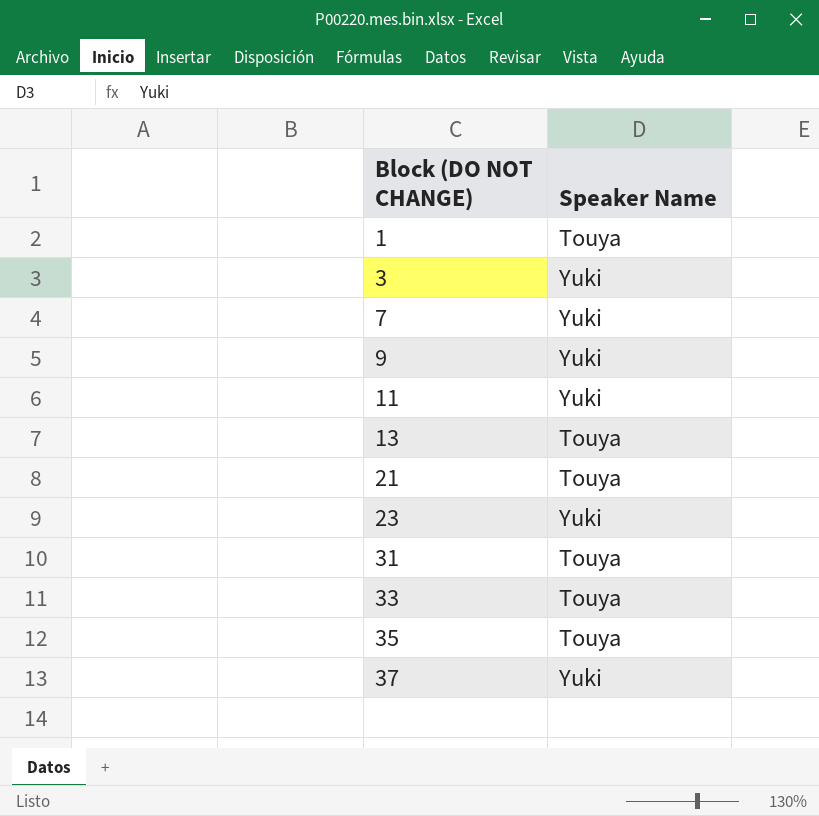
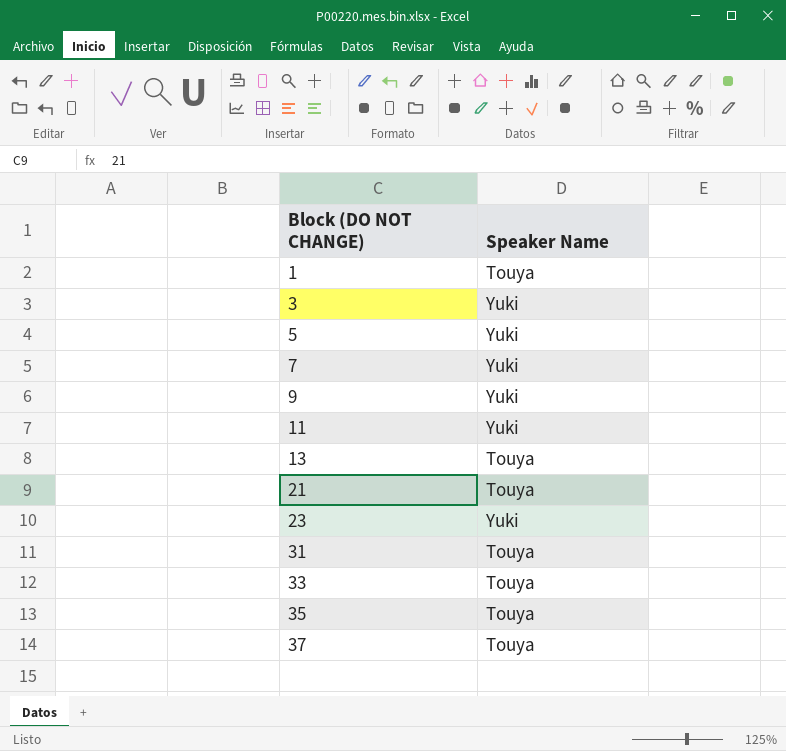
row 5: none -> Yuki
37 | Speaker Name: Yuki -> Touya

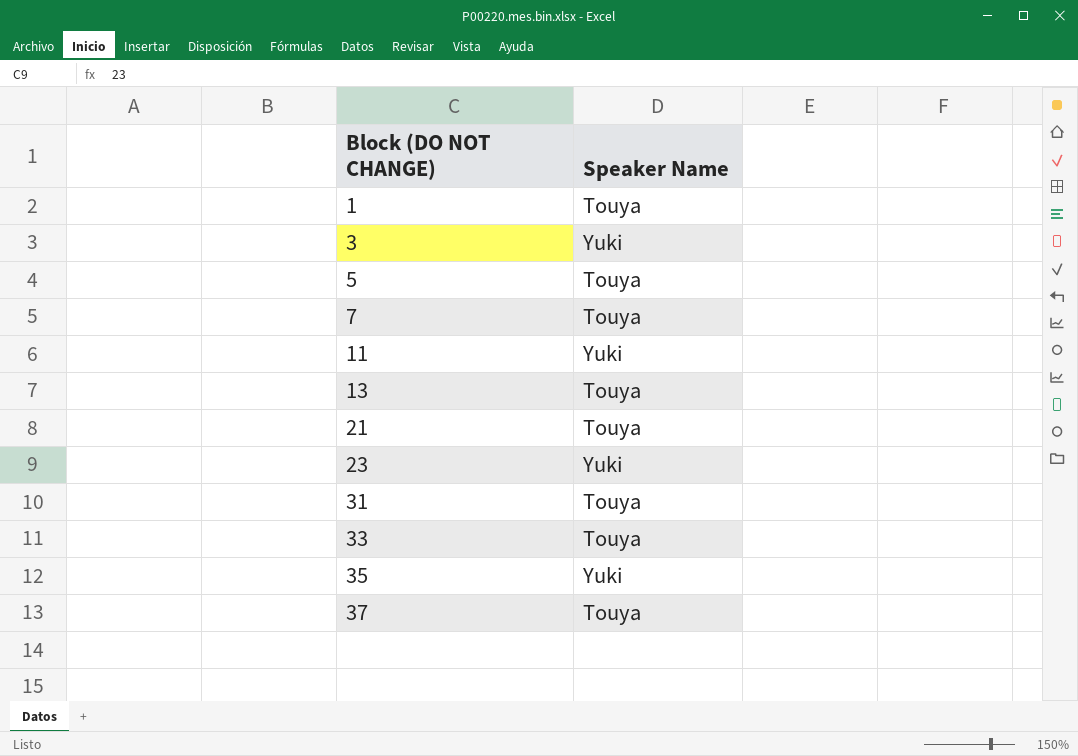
row 9: Yuki -> none
5 | Speaker Name: Yuki -> Touya
7 | Speaker Name: Yuki -> Touya
35 | Speaker Name: Touya -> Yuki

